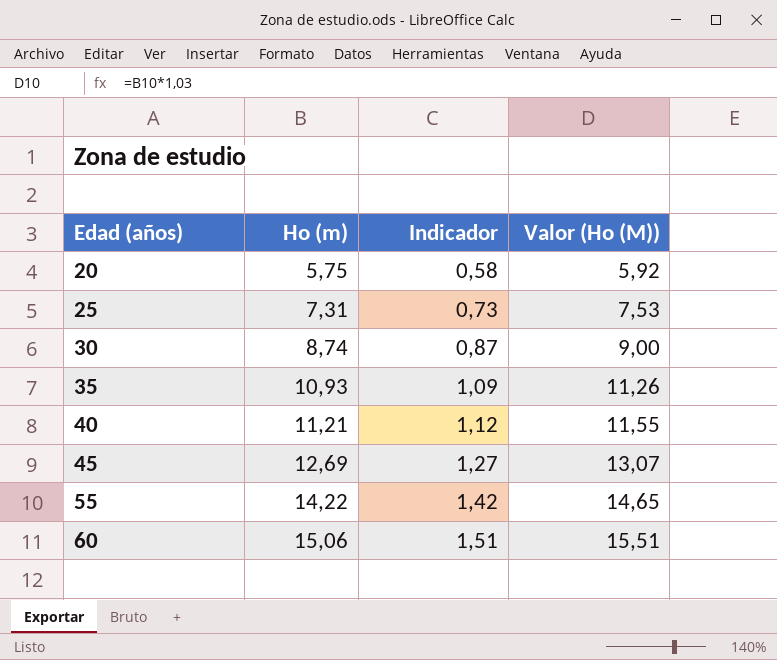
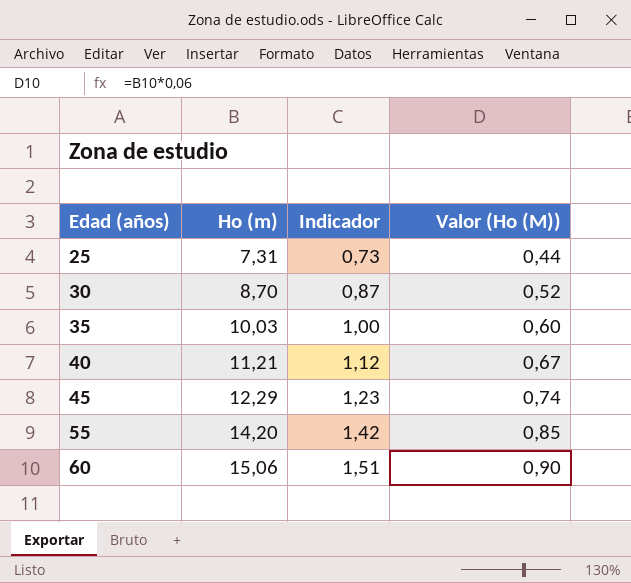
column Valor (Ho (M)) | formula: [Ho (m)] * 1,03 -> [Ho (m)] * 0,06
row 20: 5,75 | 0,58 | 5,92 -> none
30 | Ho (m): 8,74 -> 8,70
35 | Ho (m): 10,93 -> 10,03
35 | Indicador: 1,09 -> 1,00
45 | Ho (m): 12,69 -> 12,29
45 | Indicador: 1,27 -> 1,23
55 | Ho (m): 14,22 -> 14,20

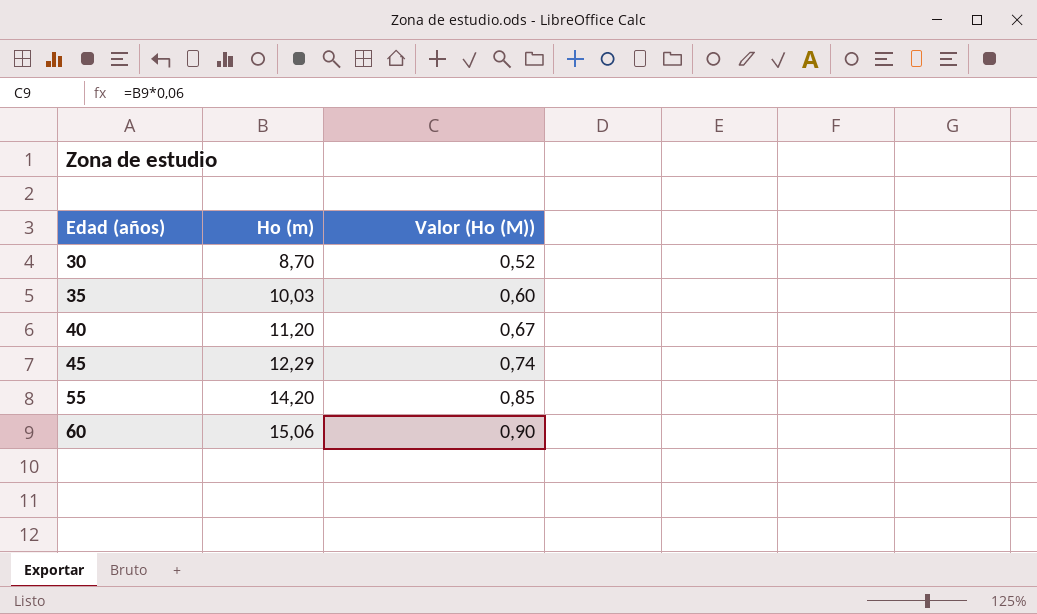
column Indicador | formula: [Ho (m)] * 0,1 -> none
row 25: 7,31 | 0,73 | 0,44 -> none
40 | Ho (m): 11,21 -> 11,20

